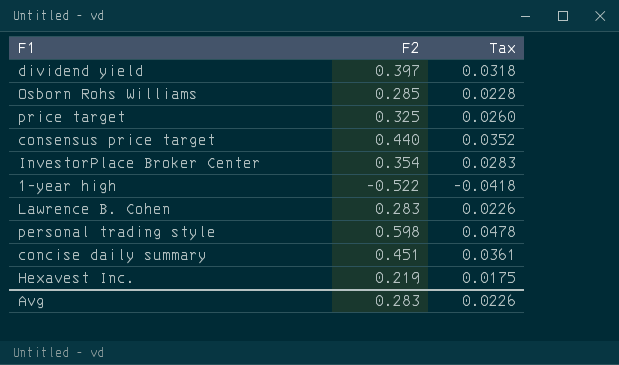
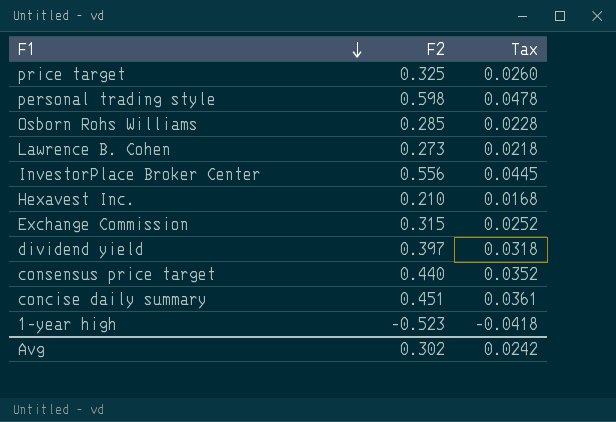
row order: none -> F1 descending
Lawrence B. Cohen | F2: 0.283 -> 0.273
Lawrence B. Cohen | Tax: 0.0226 -> 0.0218
InvestorPlace Broker Center | F2: 0.354 -> 0.556
InvestorPlace Broker Center | Tax: 0.0283 -> 0.0445
Hexavest Inc. | F2: 0.219 -> 0.210
Hexavest Inc. | Tax: 0.0175 -> 0.0168
row Exchange Commission: none -> 0.315 | 0.0252
1-year high | F2: -0.522 -> -0.523
Avg | F2: 0.283 -> 0.302
Avg | Tax: 0.0226 -> 0.0242

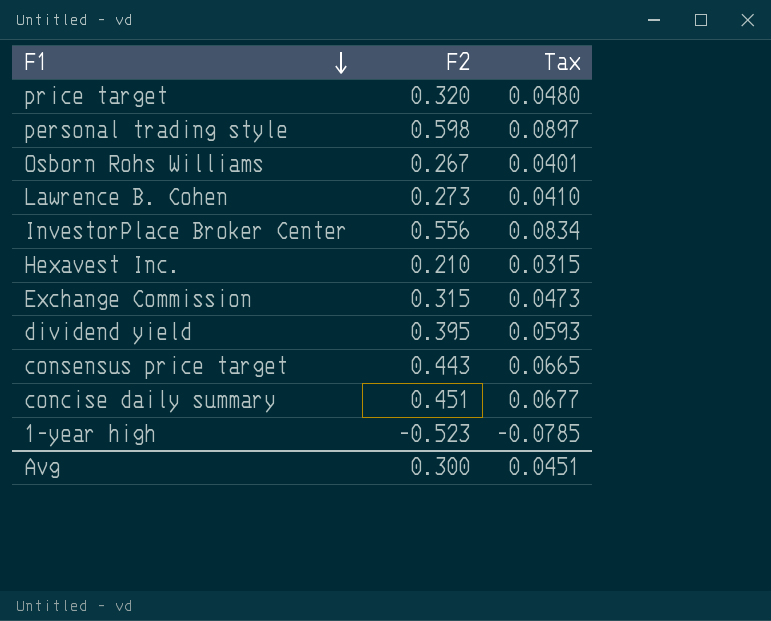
column Tax | formula: [F2] * 0.08 -> [F2] * 0.15
price target | F2: 0.325 -> 0.320
Osborn Rohs Williams | F2: 0.285 -> 0.267
dividend yield | F2: 0.397 -> 0.395
consensus price target | F2: 0.440 -> 0.443
Avg | F2: 0.302 -> 0.300
Avg | Tax: 0.0242 -> 0.0451

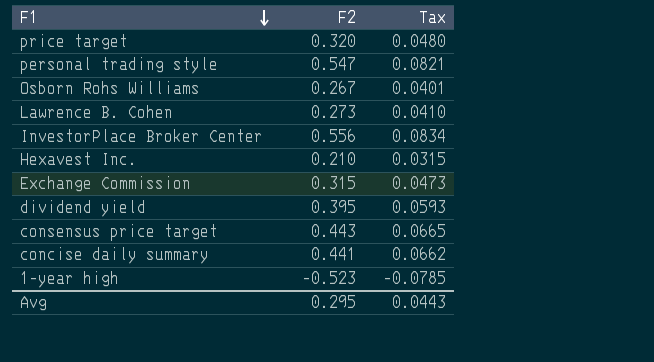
personal trading style | F2: 0.598 -> 0.547
personal trading style | Tax: 0.0897 -> 0.0821
concise daily summary | F2: 0.451 -> 0.441
concise daily summary | Tax: 0.0677 -> 0.0662
Avg | F2: 0.300 -> 0.295
Avg | Tax: 0.0451 -> 0.0443

